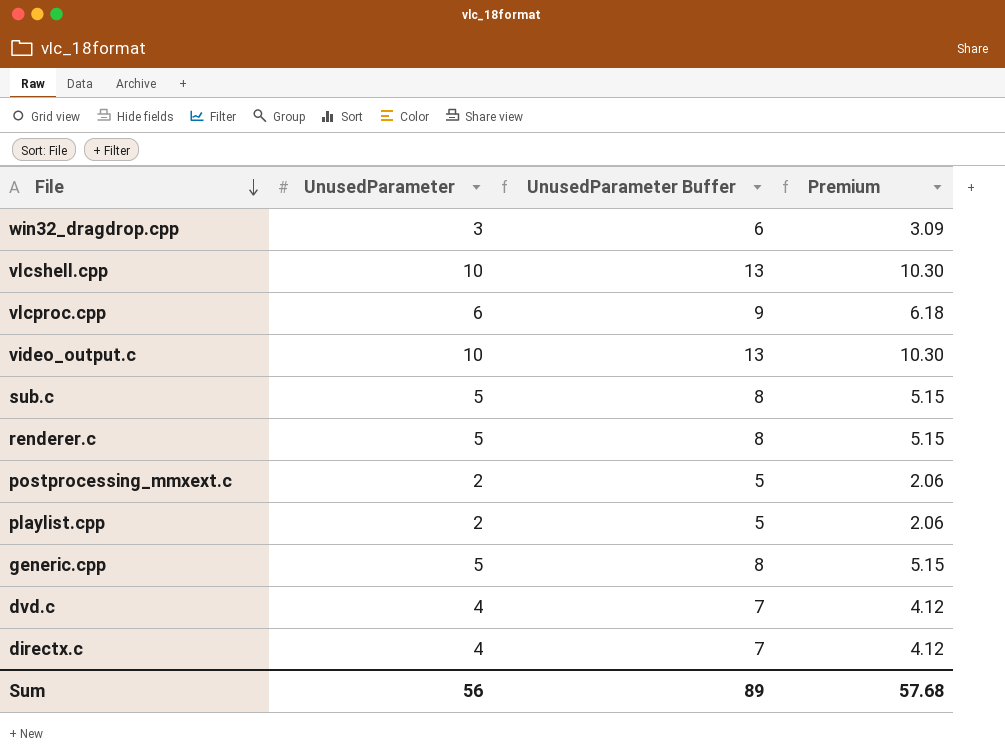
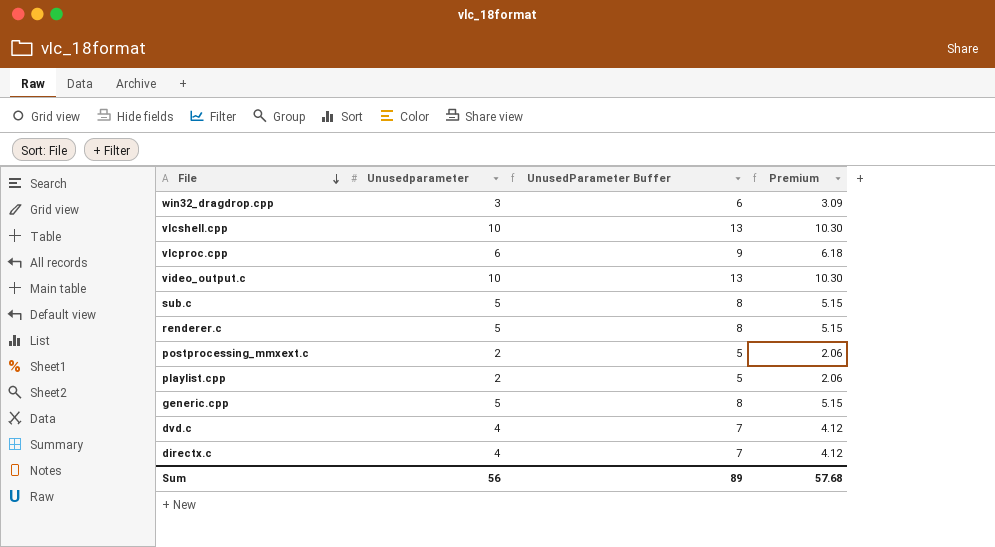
column name: UnusedParameter -> Unusedparameter

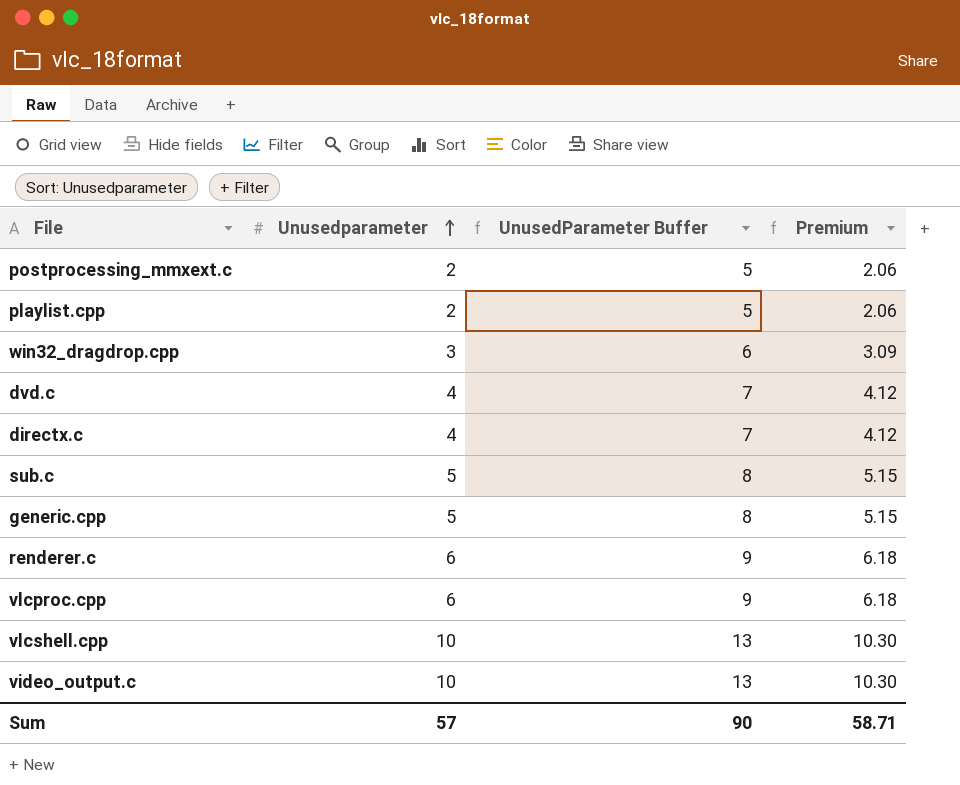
row order: File descending -> Unusedparameter ascending
renderer.c | Unusedparameter: 5 -> 6
renderer.c | UnusedParameter Buffer: 8 -> 9
renderer.c | Premium: 5.15 -> 6.18
Sum | Unusedparameter: 56 -> 57
Sum | UnusedParameter Buffer: 89 -> 90
Sum | Premium: 57.68 -> 58.71

